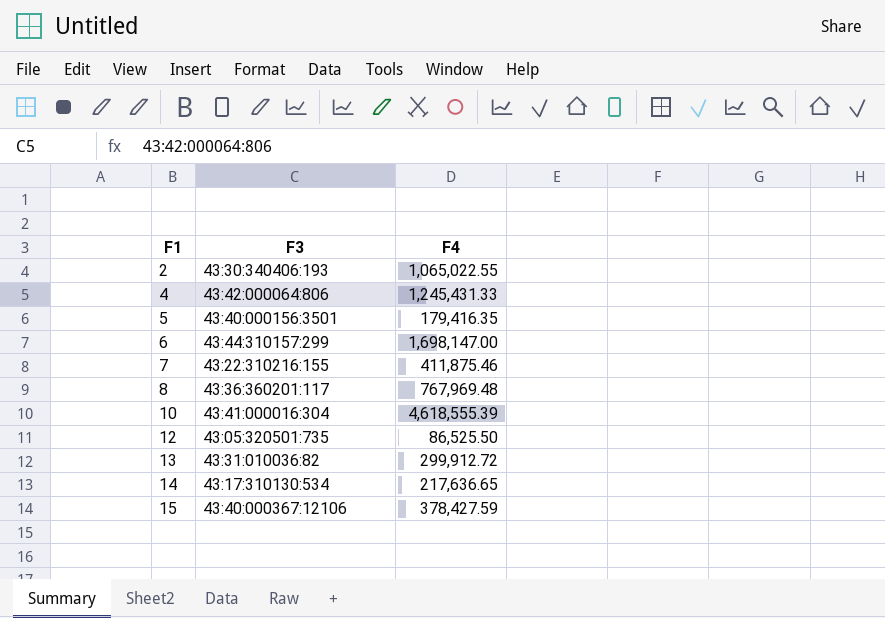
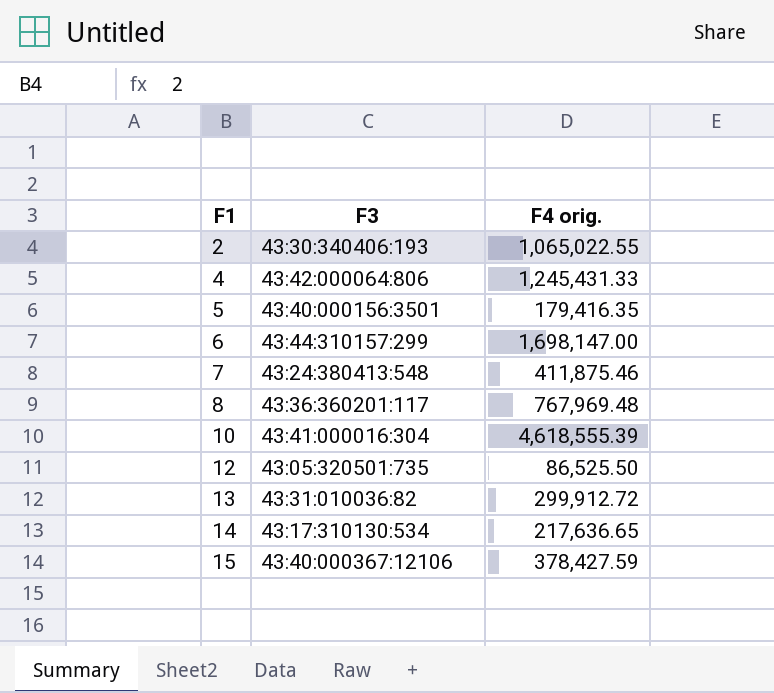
column name: F4 -> F4 orig.
7 | F3: 43:22:310216:155 -> 43:24:380413:548

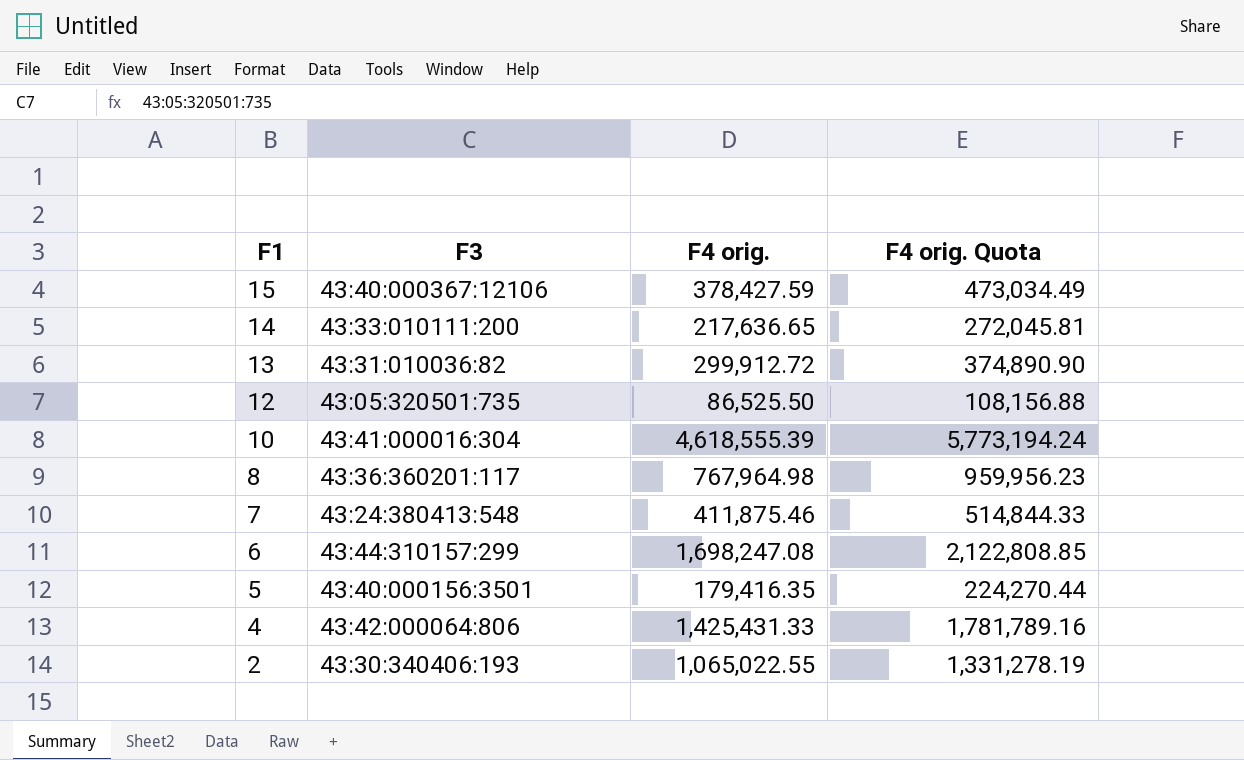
row order: F1 ascending -> F1 descending
column F4 orig. Quota | formula: none -> [F4 orig.] * 1.25
14 | F3: 43:17:310130:534 -> 43:33:010111:200
8 | F4 orig.: 767,969.48 -> 767,964.98
6 | F4 orig.: 1,698,147.00 -> 1,698,247.08
4 | F4 orig.: 1,245,431.33 -> 1,425,431.33

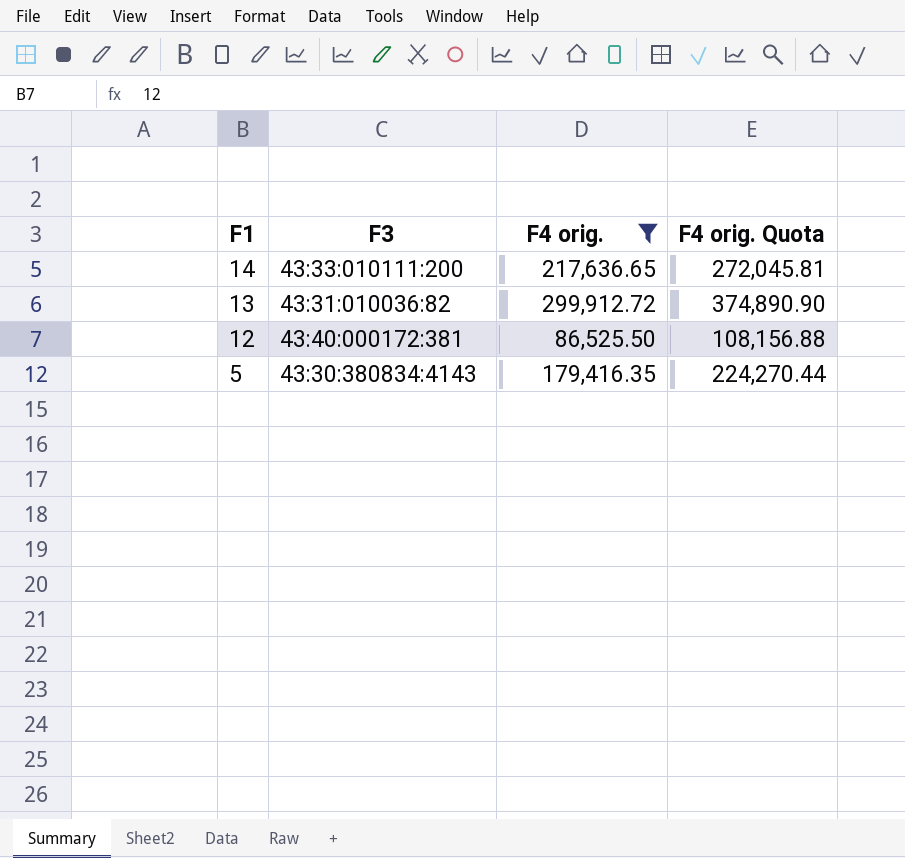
filter: none -> F4 orig. <= 299,912.72
12 | F3: 43:05:320501:735 -> 43:40:000172:381
5 | F3: 43:40:000156:3501 -> 43:30:380834:4143

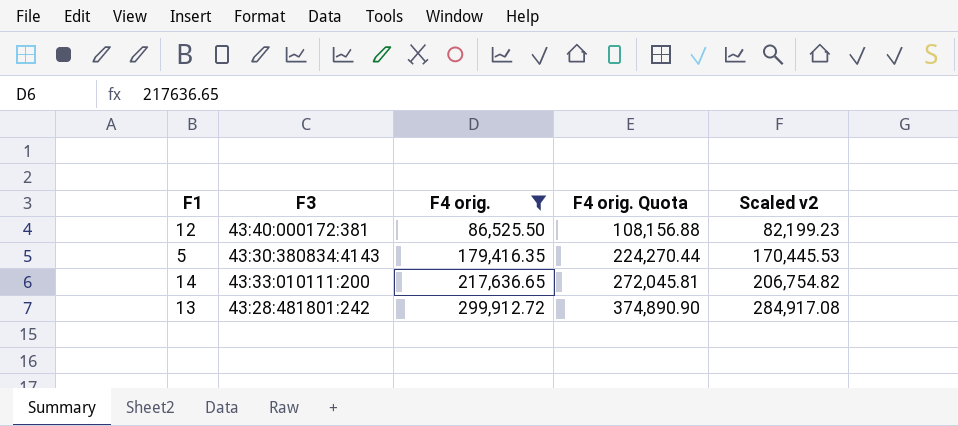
row order: F1 descending -> F4 orig. ascending
column Scaled v2 | formula: none -> [F4 orig.] * 0.95
13 | F3: 43:31:010036:82 -> 43:28:481801:242

